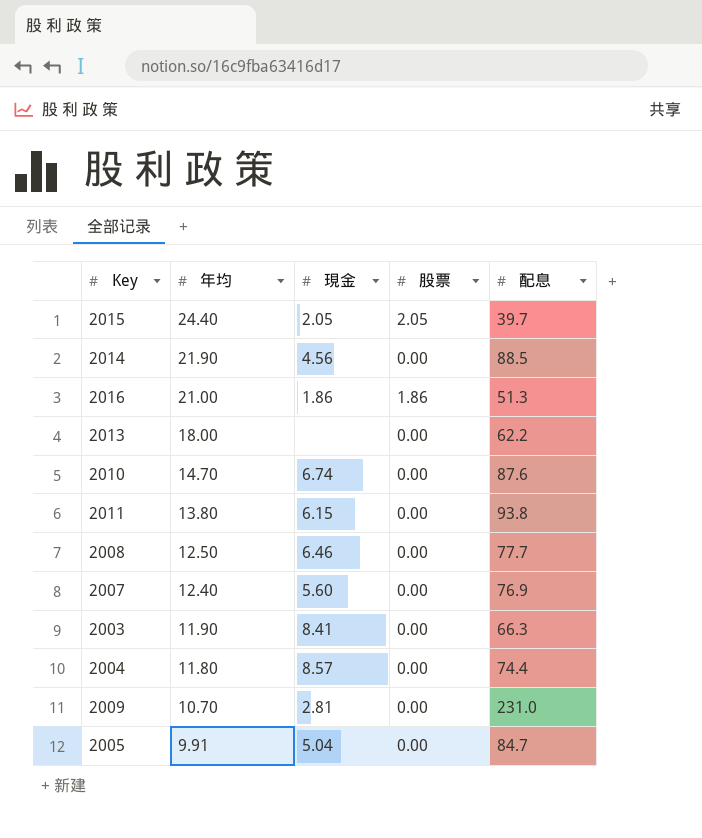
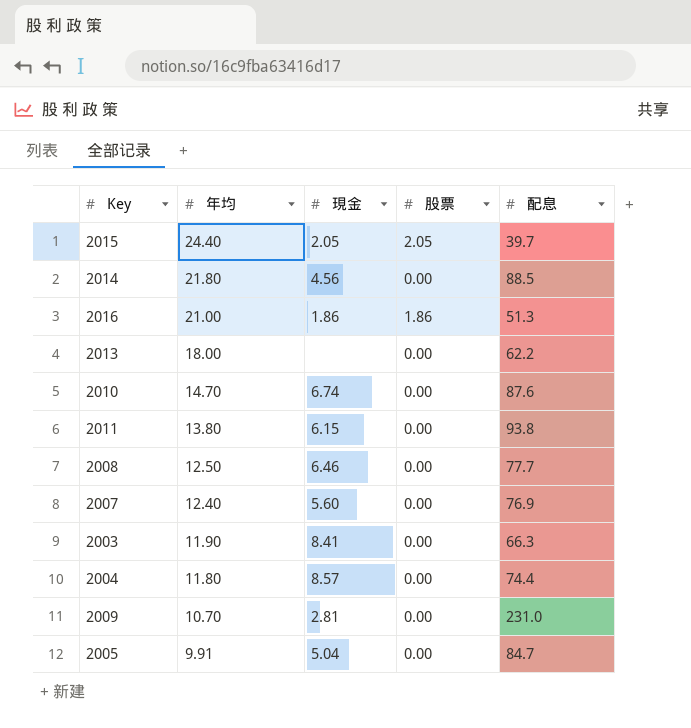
2014 | 年均: 21.90 -> 21.80

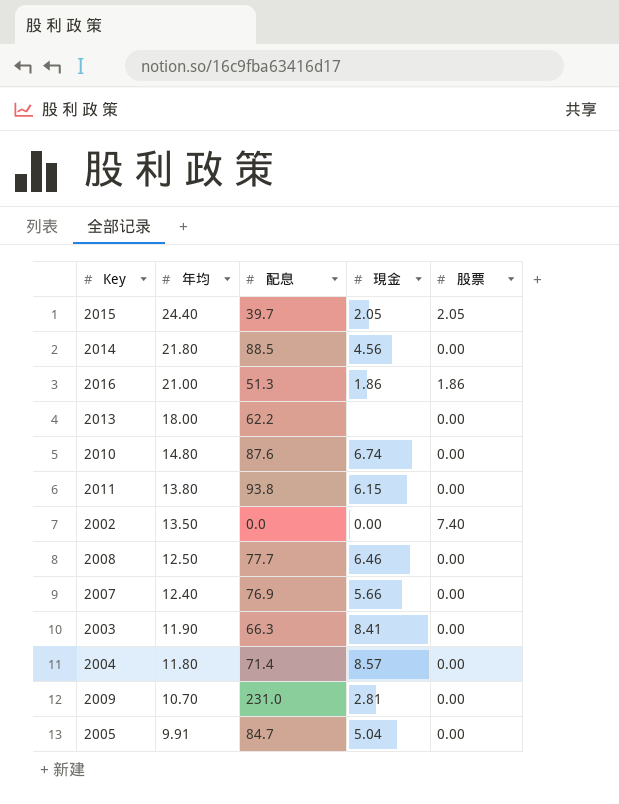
column 配息 | position: 5 -> 3
2010 | 年均: 14.70 -> 14.80
row 2002: none -> 13.50 | 0.0 | 0.00 | 7.40
2007 | 現金: 5.60 -> 5.66
2004 | 配息: 74.4 -> 71.4

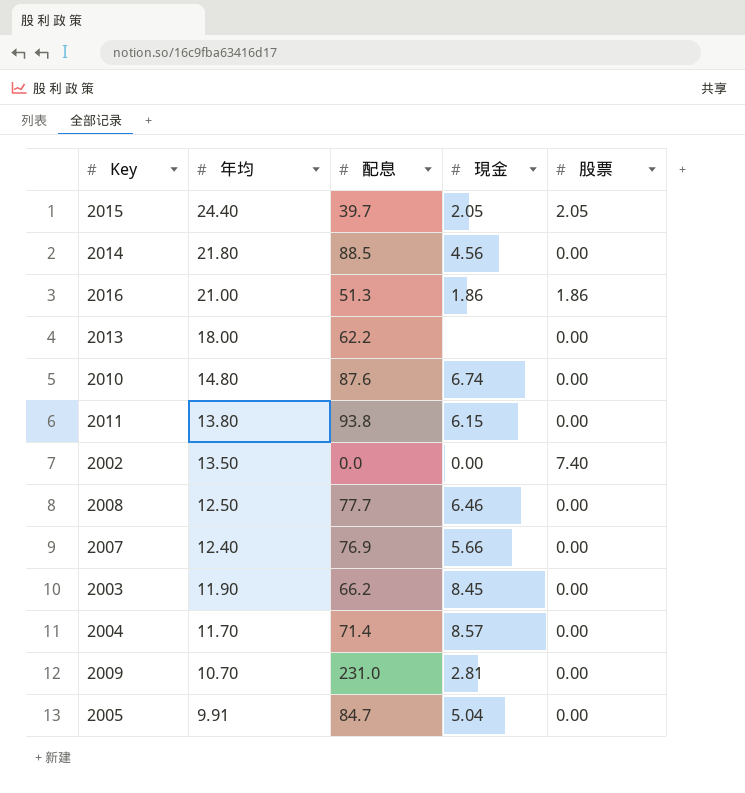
2003 | 配息: 66.3 -> 66.2
2003 | 現金: 8.41 -> 8.45
2004 | 年均: 11.80 -> 11.70

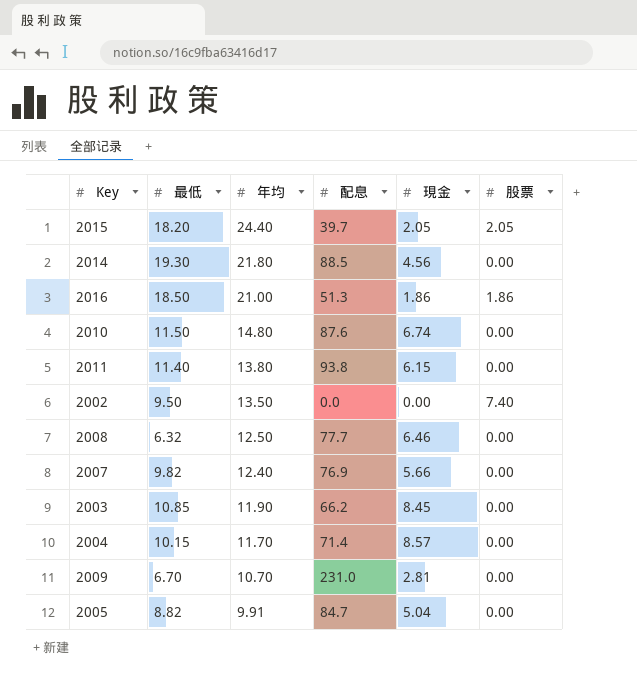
column 最低 | position: none -> 2
row 2013: 18.00 | 62.2 | none | 0.00 -> none

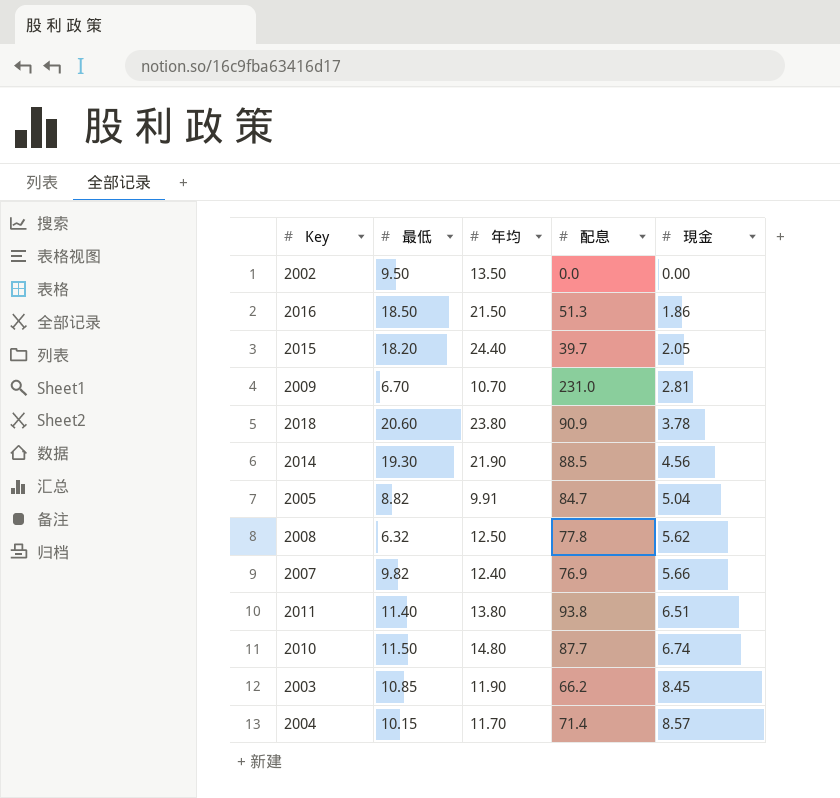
row order: 年均 descending -> 現金 ascending
column 股票 | position: 6 -> none
2016 | 年均: 21.00 -> 21.50
row 2018: none -> 20.60 | 23.80 | 90.9 | 3.78
2014 | 年均: 21.80 -> 21.90
2008 | 配息: 77.7 -> 77.8
2008 | 現金: 6.46 -> 5.62
2011 | 現金: 6.15 -> 6.51
2010 | 配息: 87.6 -> 87.7

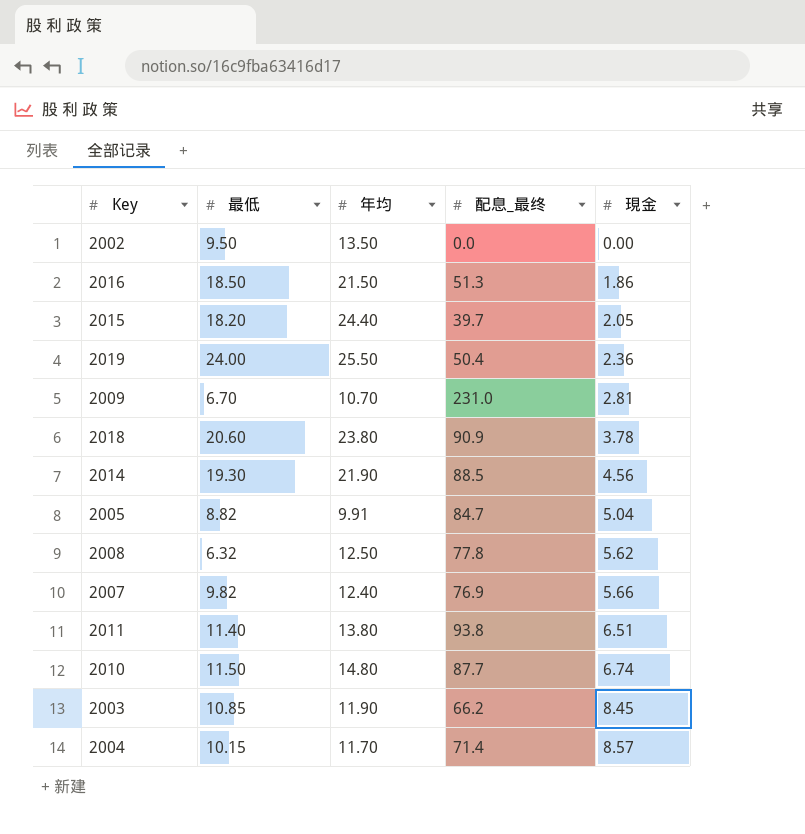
column name: 配息 -> 配息_最终
row 2019: none -> 24.00 | 25.50 | 50.4 | 2.36

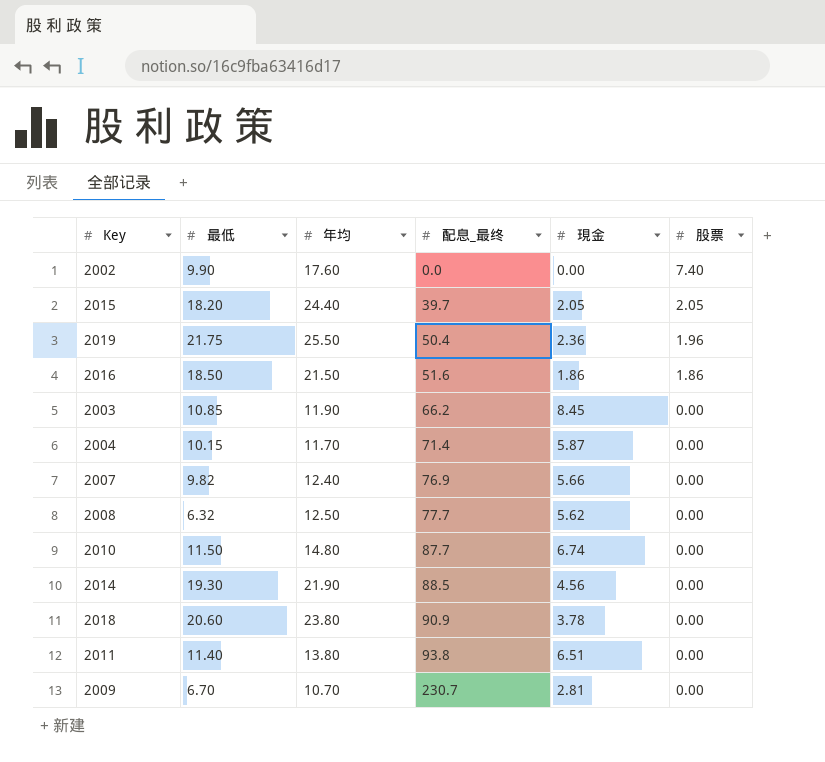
row order: 現金 ascending -> 配息_最终 ascending
column 股票 | position: none -> 6
row 2005: 8.82 | 9.91 | 84.7 | 5.04 -> none
2002 | 最低: 9.50 -> 9.90
2002 | 年均: 13.50 -> 17.60
2019 | 最低: 24.00 -> 21.75
2016 | 配息_最终: 51.3 -> 51.6
2004 | 現金: 8.57 -> 5.87
2008 | 配息_最终: 77.8 -> 77.7
2009 | 配息_最终: 231.0 -> 230.7

